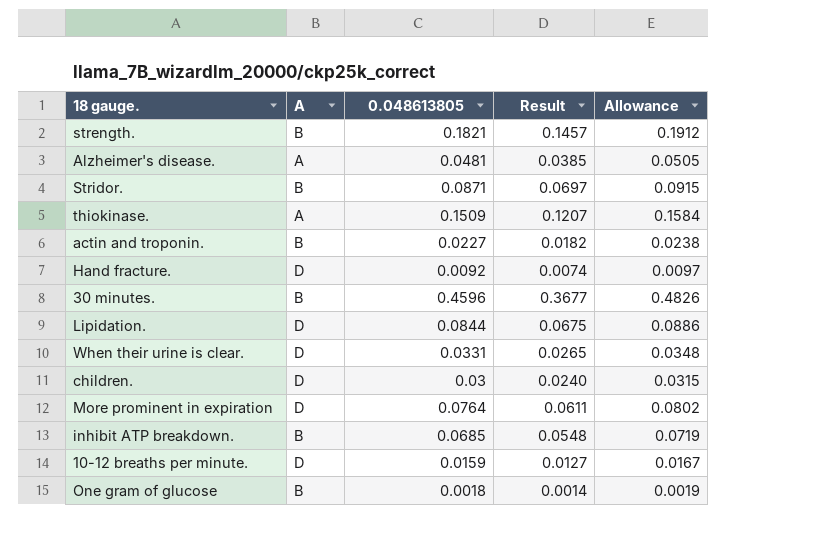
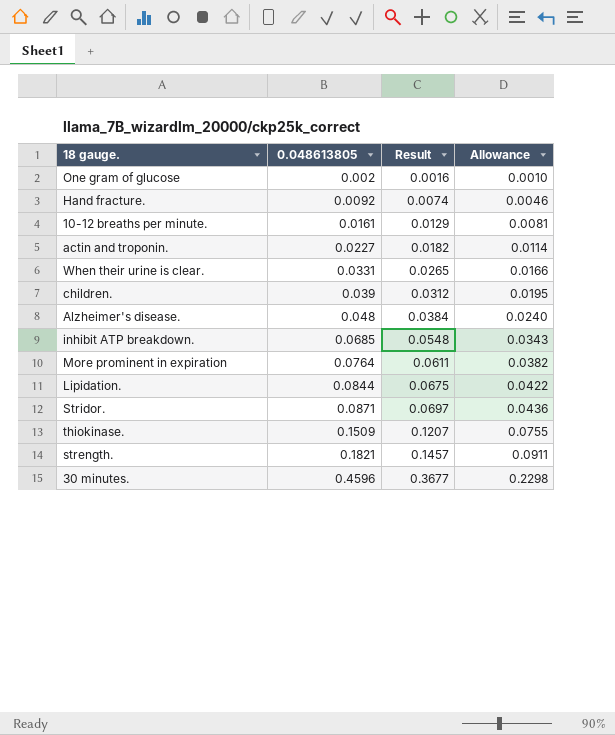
row order: none -> 0.048613805 ascending
column A | position: 2 -> none
column Allowance | formula: [0.048613805] * 1.05 -> [0.048613805] * 0.5
One gram of glucose | 0.048613805: 0.0018 -> 0.002
One gram of glucose | Result: 0.0014 -> 0.0016
10-12 breaths per minute. | 0.048613805: 0.0159 -> 0.0161
10-12 breaths per minute. | Result: 0.0127 -> 0.0129
children. | 0.048613805: 0.03 -> 0.039
children. | Result: 0.0240 -> 0.0312
Alzheimer's disease. | 0.048613805: 0.0481 -> 0.048
Alzheimer's disease. | Result: 0.0385 -> 0.0384

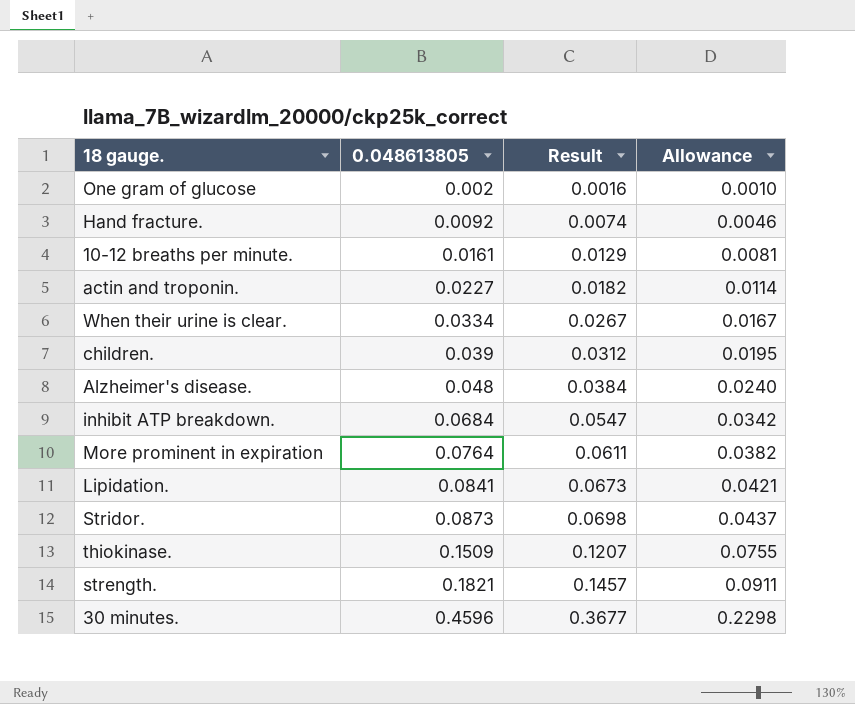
When their urine is clear. | 0.048613805: 0.0331 -> 0.0334
When their urine is clear. | Result: 0.0265 -> 0.0267
When their urine is clear. | Allowance: 0.0166 -> 0.0167
inhibit ATP breakdown. | 0.048613805: 0.0685 -> 0.0684
inhibit ATP breakdown. | Result: 0.0548 -> 0.0547
inhibit ATP breakdown. | Allowance: 0.0343 -> 0.0342
Lipidation. | 0.048613805: 0.0844 -> 0.0841
Lipidation. | Result: 0.0675 -> 0.0673
Lipidation. | Allowance: 0.0422 -> 0.0421
Stridor. | 0.048613805: 0.0871 -> 0.0873
Stridor. | Result: 0.0697 -> 0.0698
Stridor. | Allowance: 0.0436 -> 0.0437

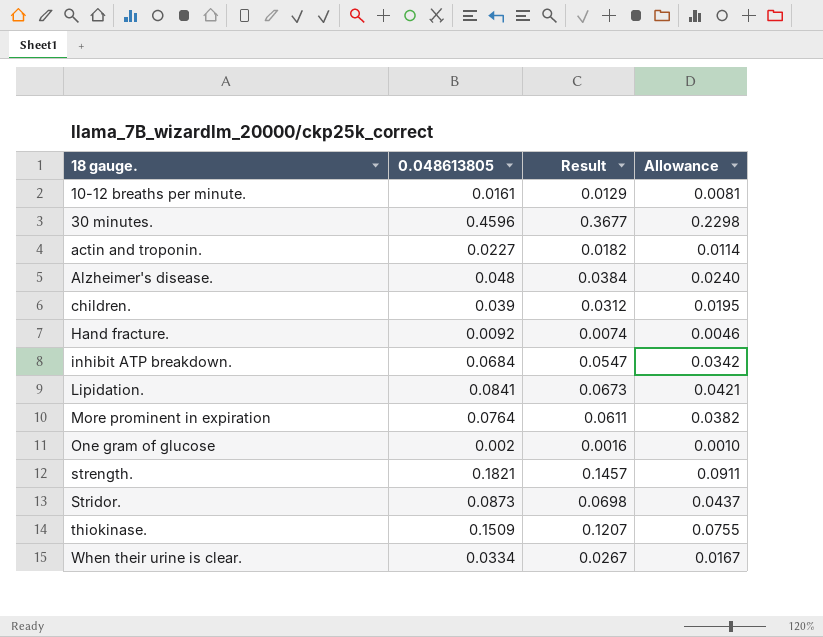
row order: 0.048613805 ascending -> 18 gauge. ascending

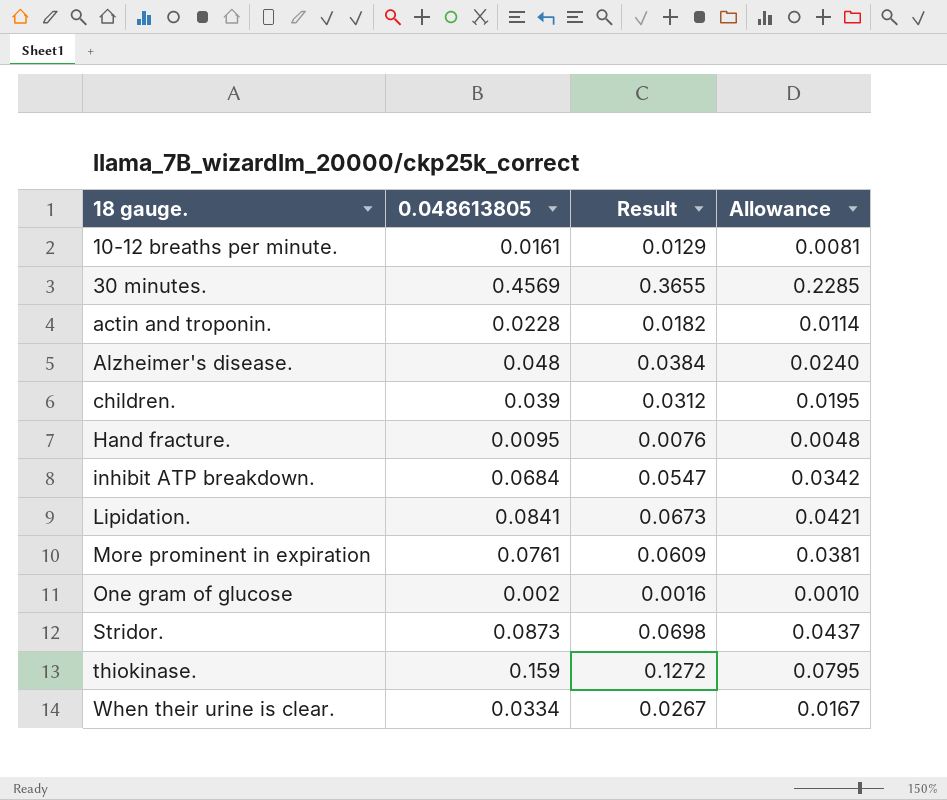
row strength.: 0.1821 | 0.1457 | 0.0911 -> none
30 minutes. | 0.048613805: 0.4596 -> 0.4569
30 minutes. | Result: 0.3677 -> 0.3655
30 minutes. | Allowance: 0.2298 -> 0.2285
actin and troponin. | 0.048613805: 0.0227 -> 0.0228
Hand fracture. | 0.048613805: 0.0092 -> 0.0095
Hand fracture. | Result: 0.0074 -> 0.0076
Hand fracture. | Allowance: 0.0046 -> 0.0048
More prominent in expiration | 0.048613805: 0.0764 -> 0.0761
More prominent in expiration | Result: 0.0611 -> 0.0609
More prominent in expiration | Allowance: 0.0382 -> 0.0381
thiokinase. | 0.048613805: 0.1509 -> 0.159
thiokinase. | Result: 0.1207 -> 0.1272
thiokinase. | Allowance: 0.0755 -> 0.0795

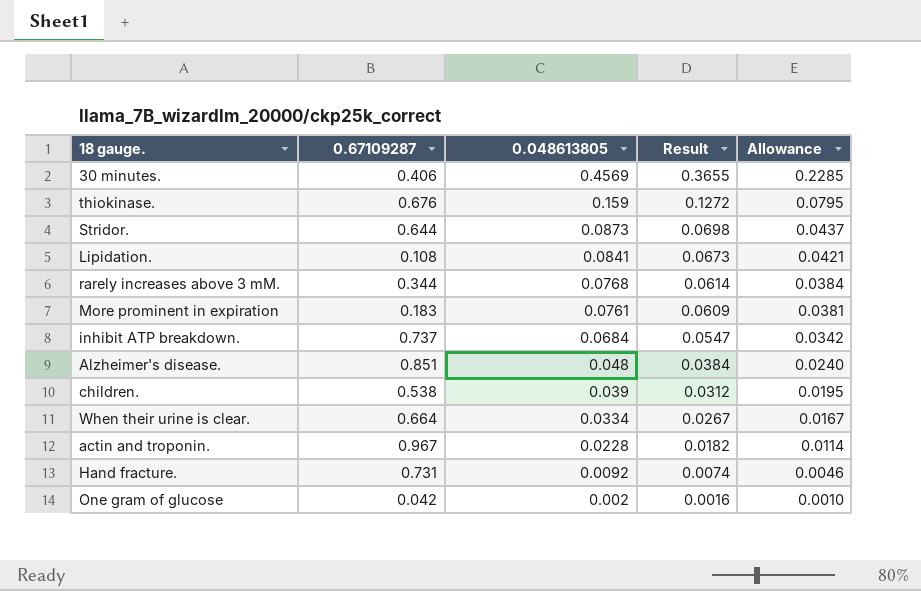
row order: 18 gauge. ascending -> 0.048613805 descending
column 0.67109287 | position: none -> 2
row 10-12 breaths per minute.: 0.0161 | 0.0129 | 0.0081 -> none
row rarely increases above 3 mM.: none -> 0.344 | 0.0768 | 0.0614 | 0.0384
Hand fracture. | 0.048613805: 0.0095 -> 0.0092
Hand fracture. | Result: 0.0076 -> 0.0074
Hand fracture. | Allowance: 0.0048 -> 0.0046

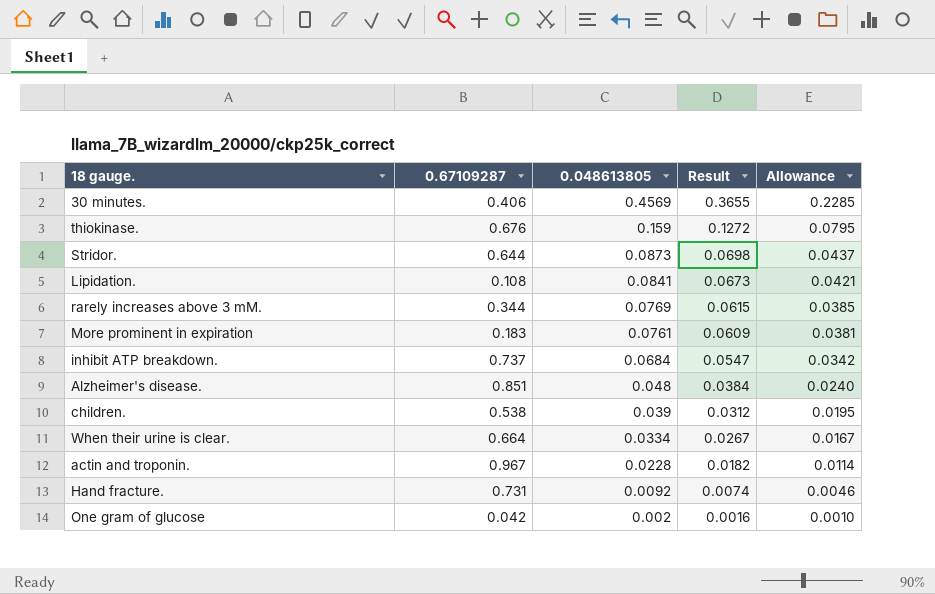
rarely increases above 3 mM. | 0.048613805: 0.0768 -> 0.0769
rarely increases above 3 mM. | Result: 0.0614 -> 0.0615
rarely increases above 3 mM. | Allowance: 0.0384 -> 0.0385

